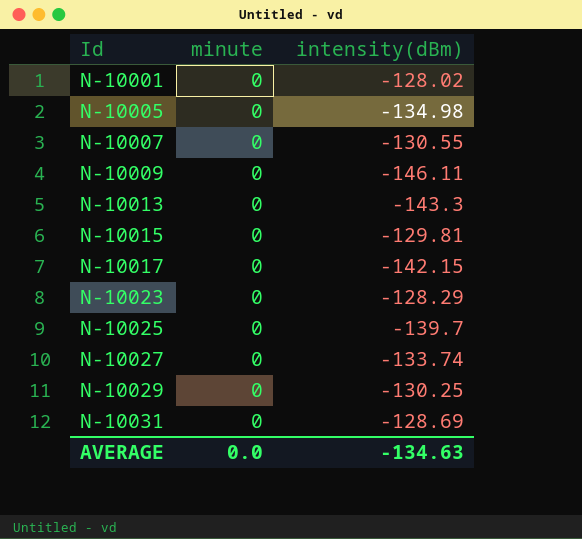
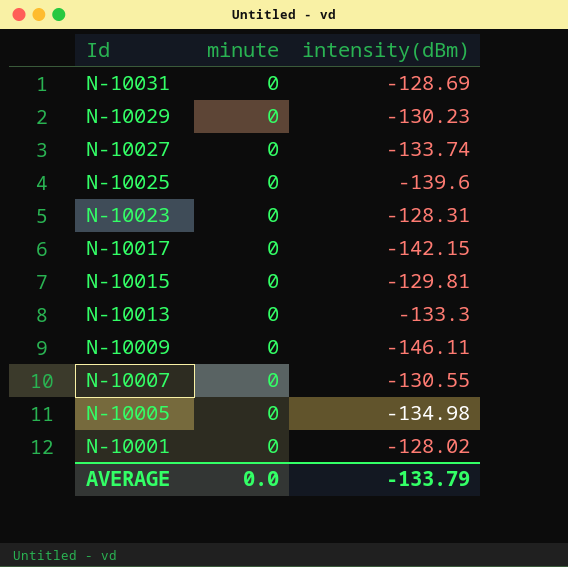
row order: Id ascending -> Id descending
N-10029 | intensity(dBm): -130.25 -> -130.23
N-10025 | intensity(dBm): -139.7 -> -139.6
N-10023 | intensity(dBm): -128.29 -> -128.31
N-10013 | intensity(dBm): -143.3 -> -133.3
AVERAGE | intensity(dBm): -134.63 -> -133.79

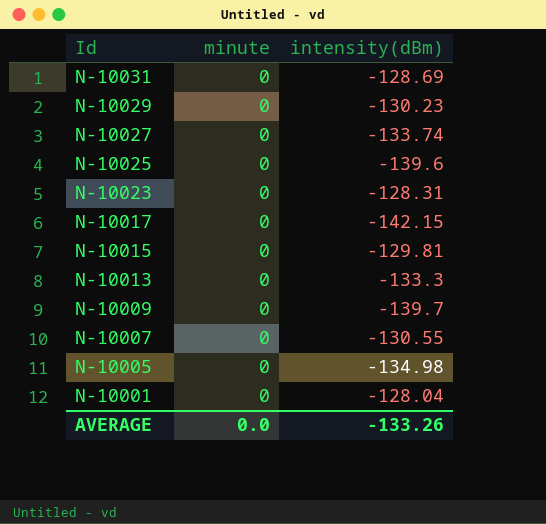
N-10009 | intensity(dBm): -146.11 -> -139.7
N-10001 | intensity(dBm): -128.02 -> -128.04
AVERAGE | intensity(dBm): -133.79 -> -133.26

